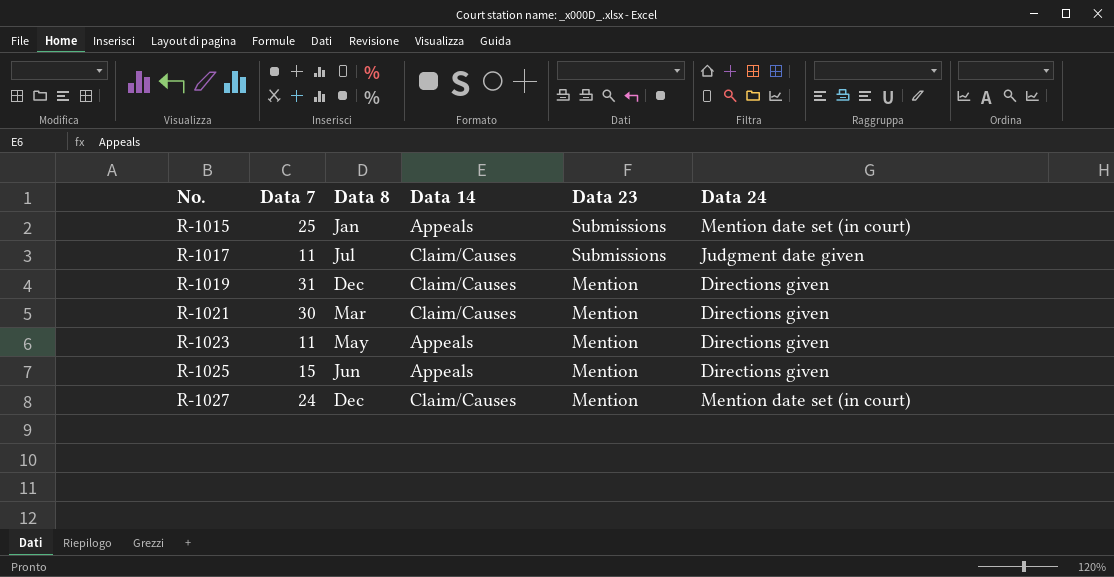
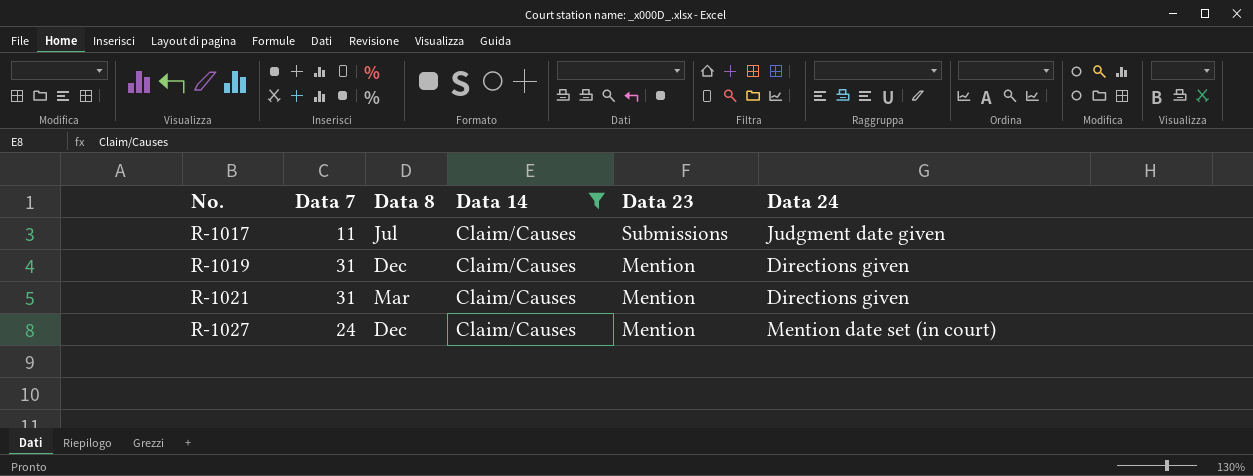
filter: none -> Data 14 = Claim/Causes
R-1021 | Data 7: 30 -> 31

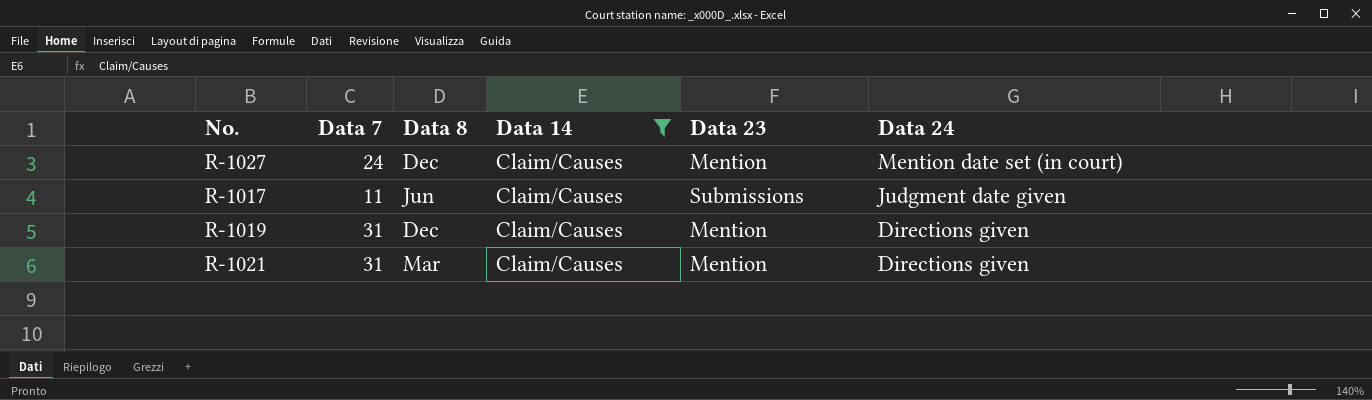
row order: No. ascending -> Data 24 descending
R-1017 | Data 8: Jul -> Jun

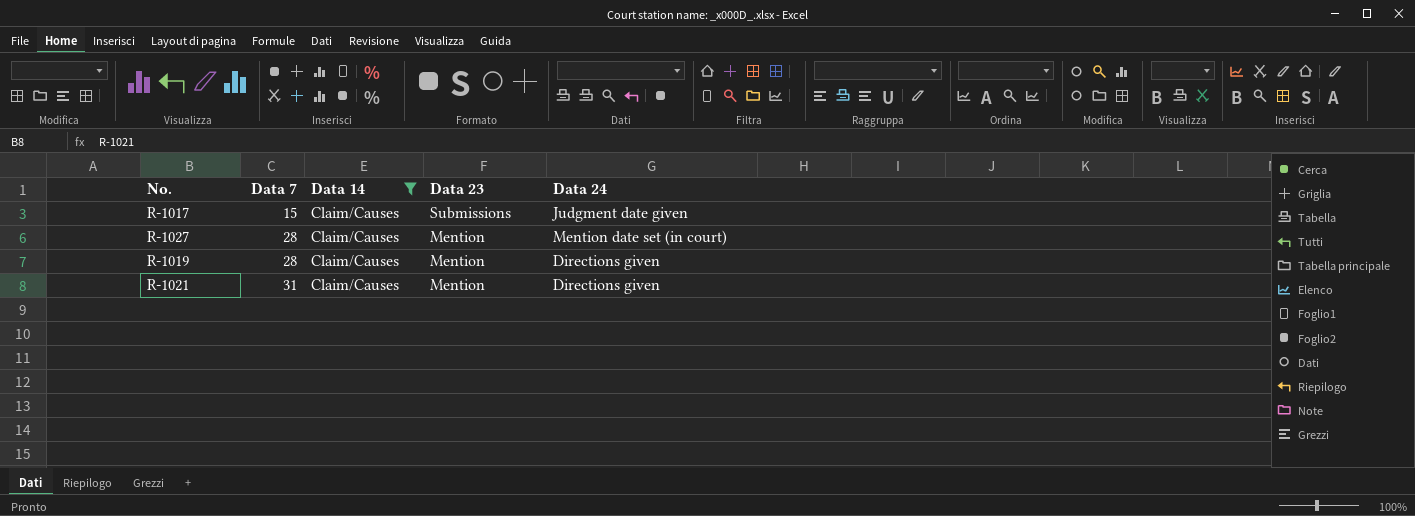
row order: Data 24 descending -> Data 7 ascending
column Data 8 | position: 3 -> none
R-1017 | Data 7: 11 -> 15
R-1027 | Data 7: 24 -> 28
R-1019 | Data 7: 31 -> 28

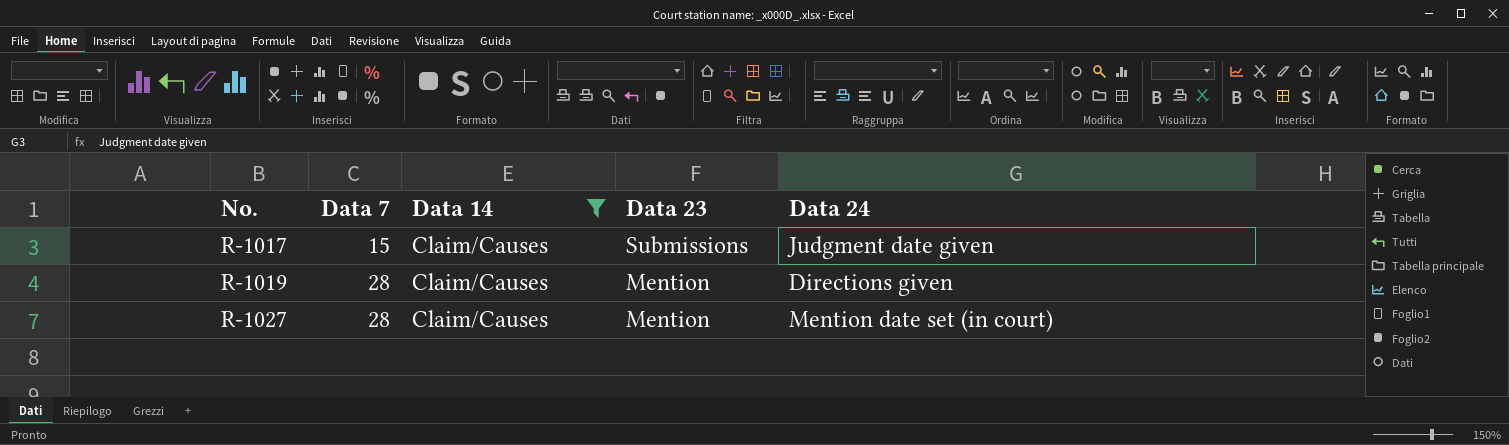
row order: Data 7 ascending -> No. ascending
row R-1021: 31 | Claim/Causes | Mention | Directions given -> none

